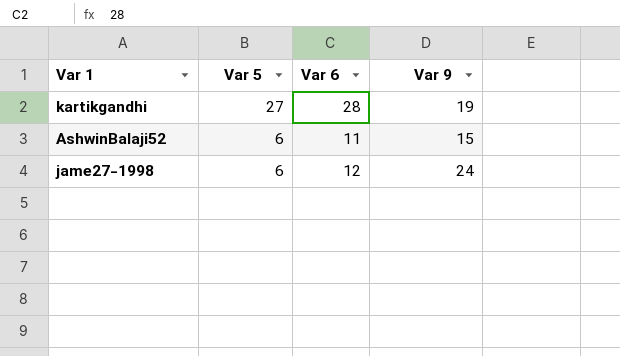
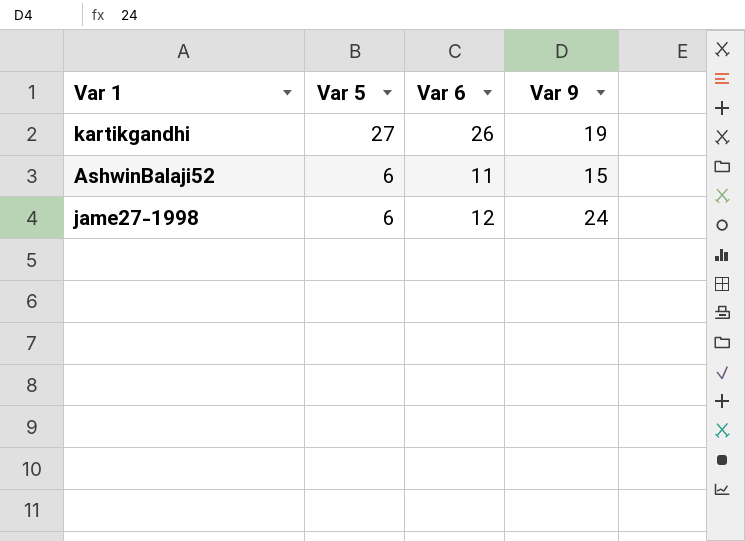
kartikgandhi | Var 6: 28 -> 26

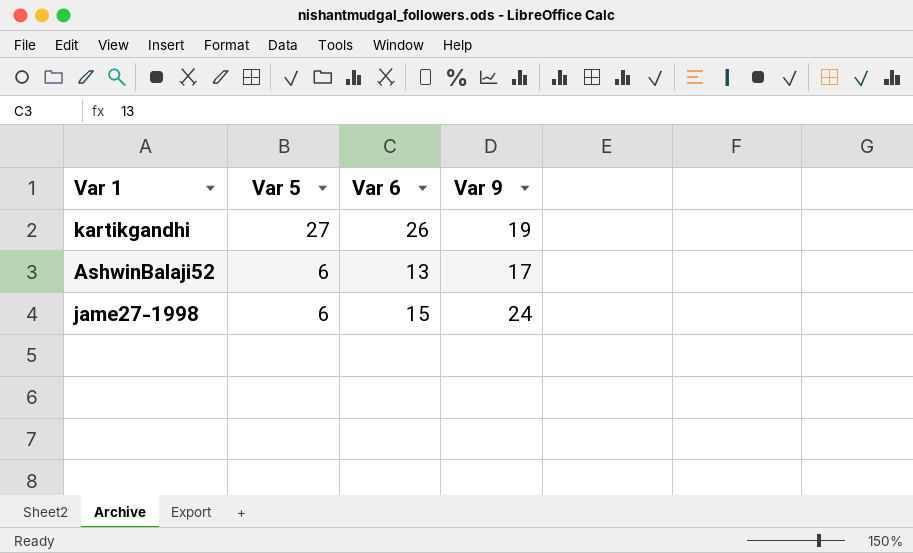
AshwinBalaji52 | Var 6: 11 -> 13
AshwinBalaji52 | Var 9: 15 -> 17
jame27-1998 | Var 6: 12 -> 15

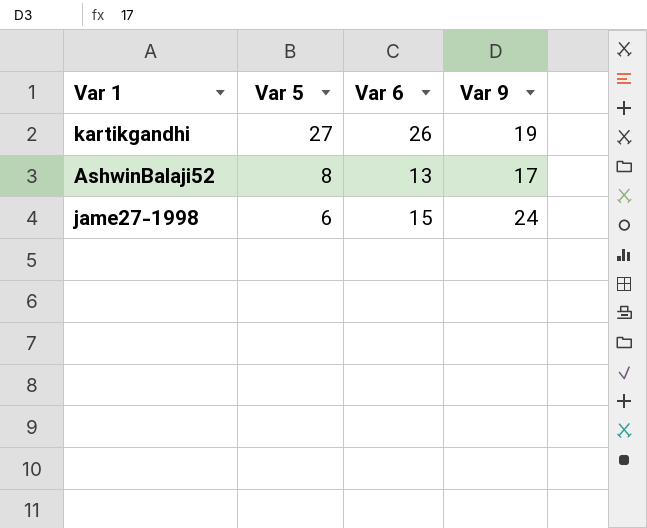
AshwinBalaji52 | Var 5: 6 -> 8

